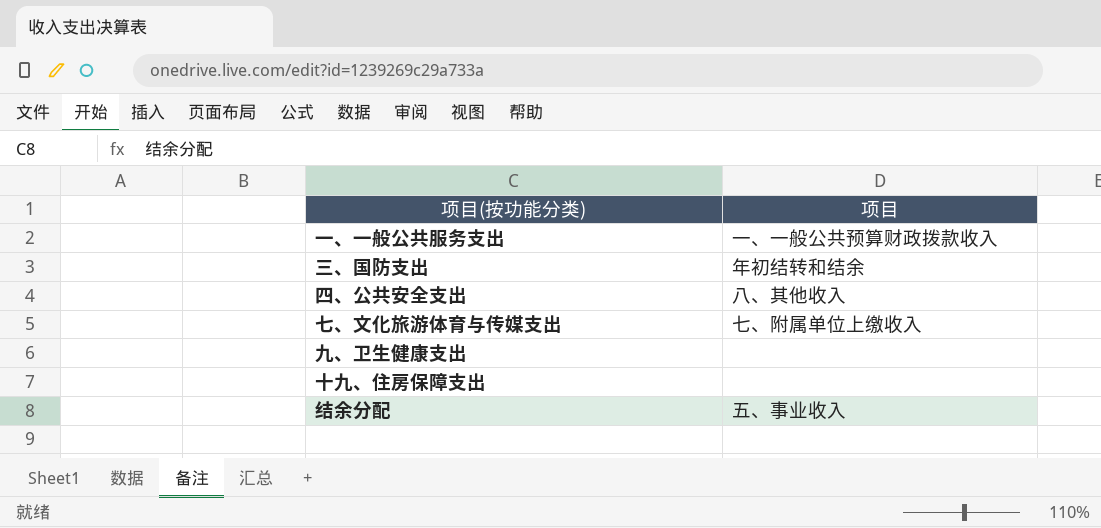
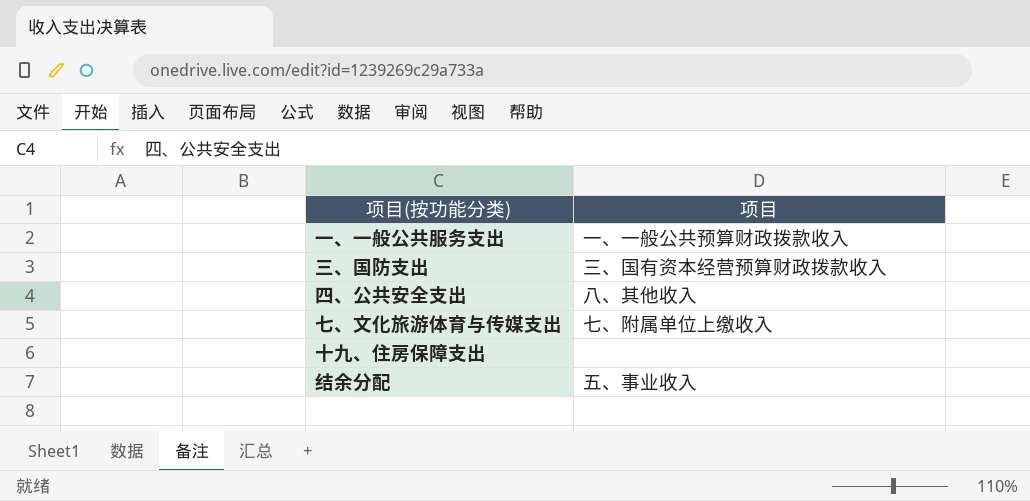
row 九、卫生健康支出: none -> none
三、国防支出 | 项目: 年初结转和结余 -> 三、国有资本经营预算财政拨款收入

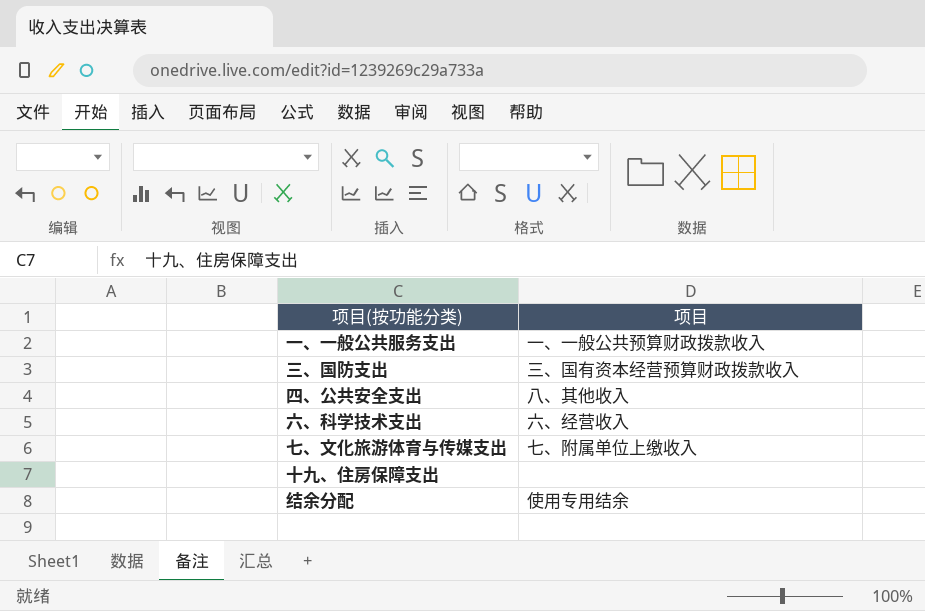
row 六、科学技术支出: none -> 六、经营收入
结余分配 | 项目: 五、事业收入 -> 使用专用结余

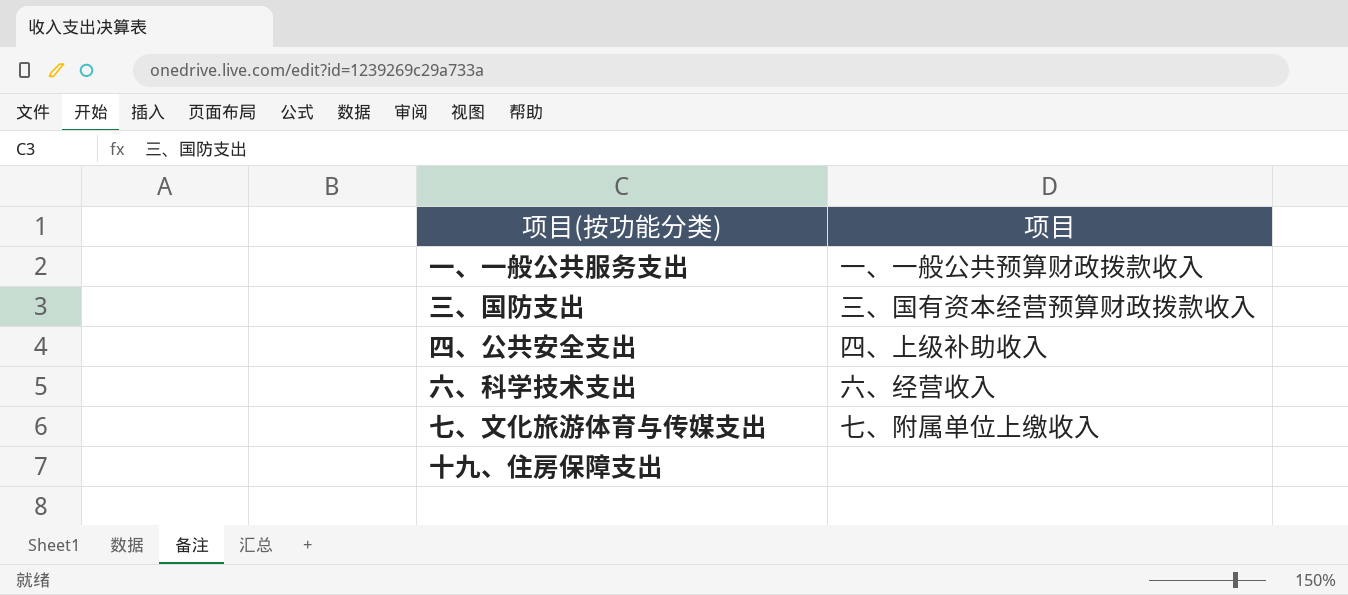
row 结余分配: 使用专用结余 -> none
四、公共安全支出 | 项目: 八、其他收入 -> 四、上级补助收入

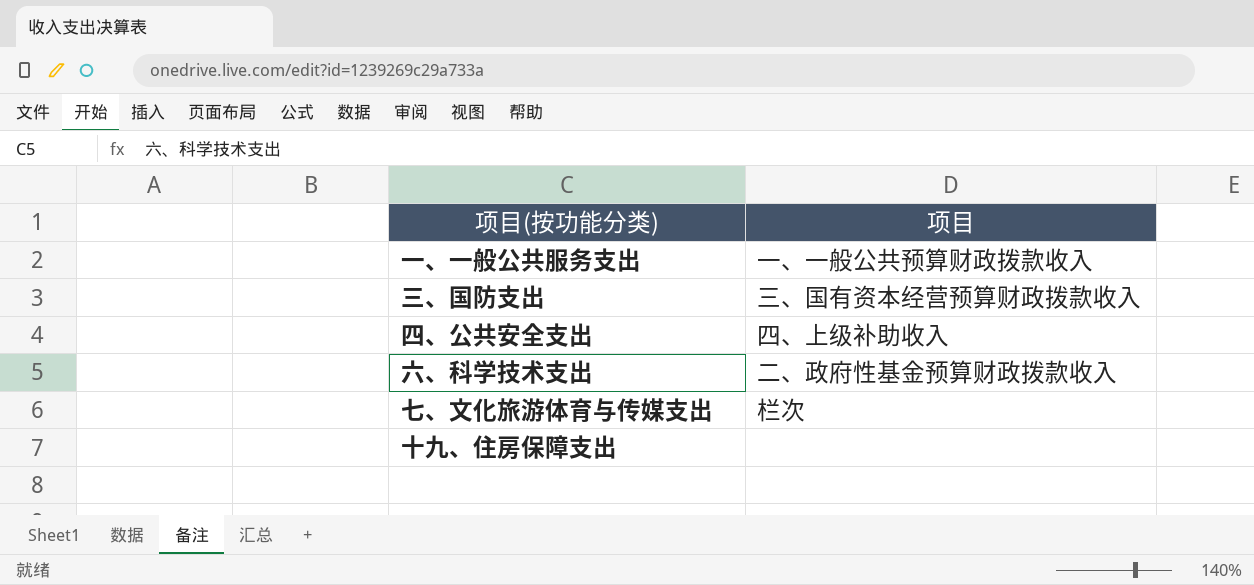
六、科学技术支出 | 项目: 六、经营收入 -> 二、政府性基金预算财政拨款收入
七、文化旅游体育与传媒支出 | 项目: 七、附属单位上缴收入 -> 栏次

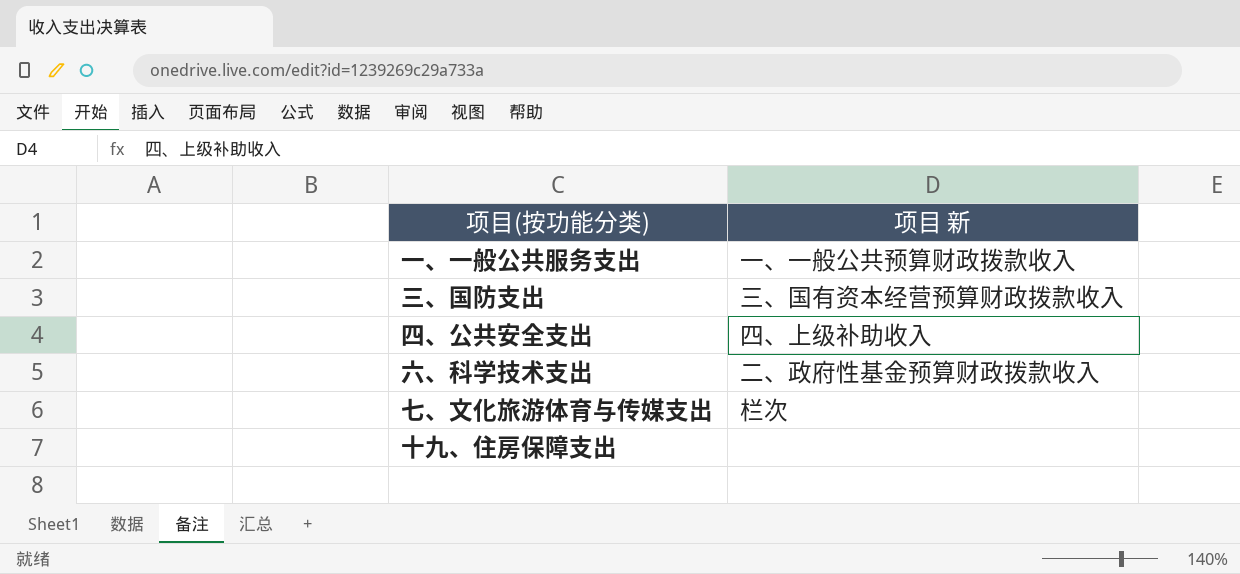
column name: 项目 -> 项目 新

